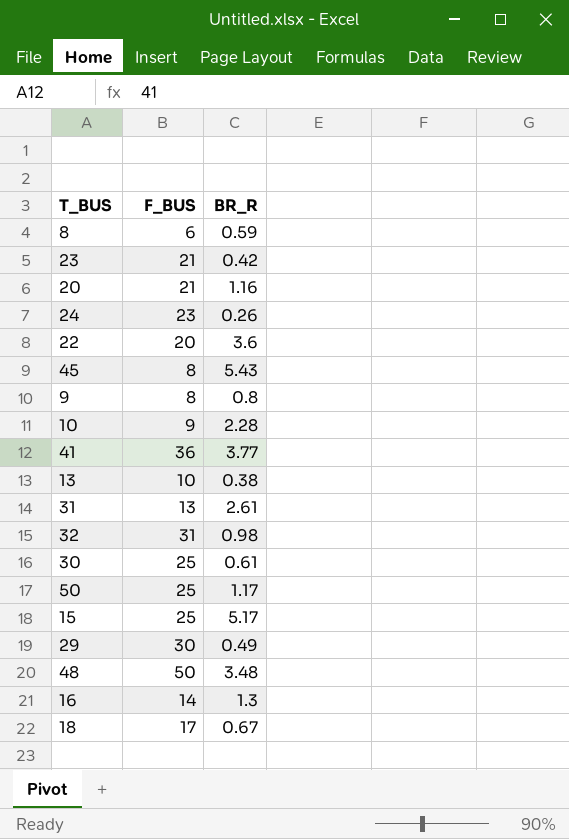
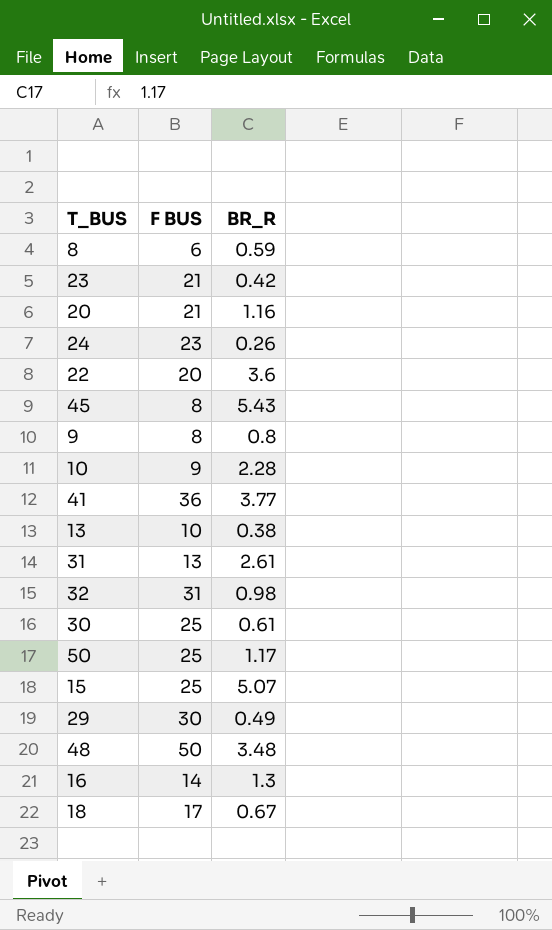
column name: F_BUS -> F BUS
15 | BR_R: 5.17 -> 5.07

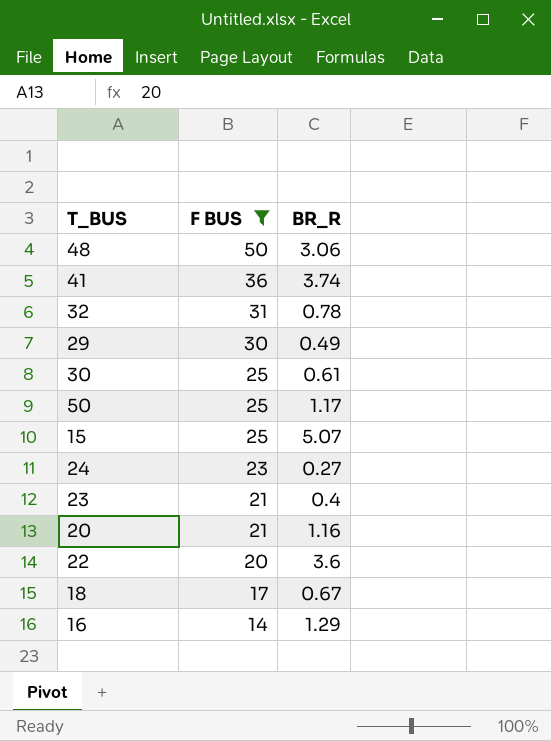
filter: none -> F BUS >= 14
row order: none -> F BUS descending
48 | BR_R: 3.48 -> 3.06
41 | BR_R: 3.77 -> 3.74
32 | BR_R: 0.98 -> 0.78
24 | BR_R: 0.26 -> 0.27
23 | BR_R: 0.42 -> 0.4
16 | BR_R: 1.3 -> 1.29

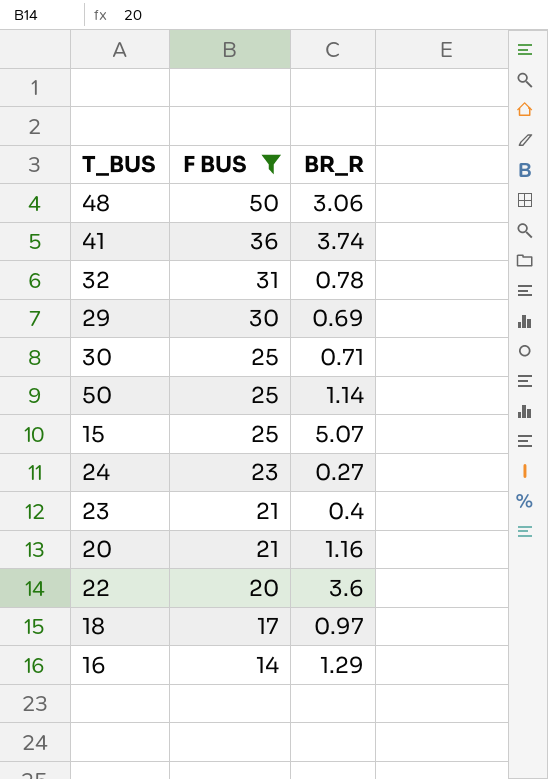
29 | BR_R: 0.49 -> 0.69
30 | BR_R: 0.61 -> 0.71
50 | BR_R: 1.17 -> 1.14
18 | BR_R: 0.67 -> 0.97

